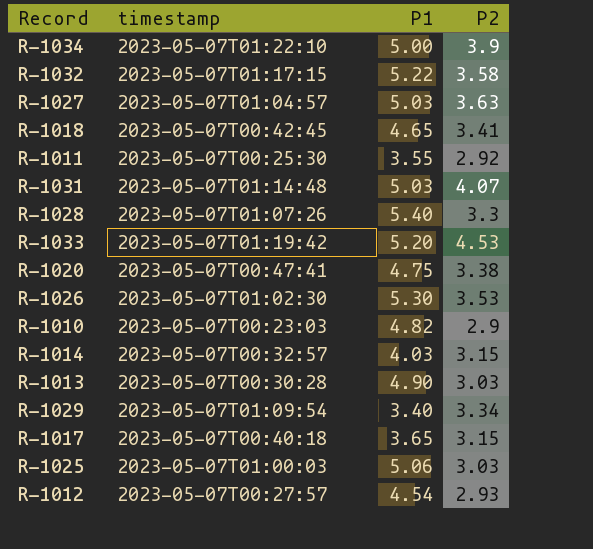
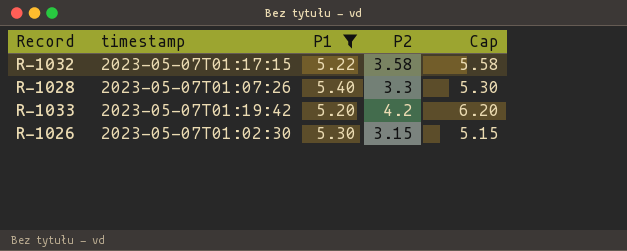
filter: none -> P1 >= 5.20
column Cap | formula: none -> [P2] + 2
R-1033 | P2: 4.53 -> 4.2
R-1026 | P2: 3.53 -> 3.15

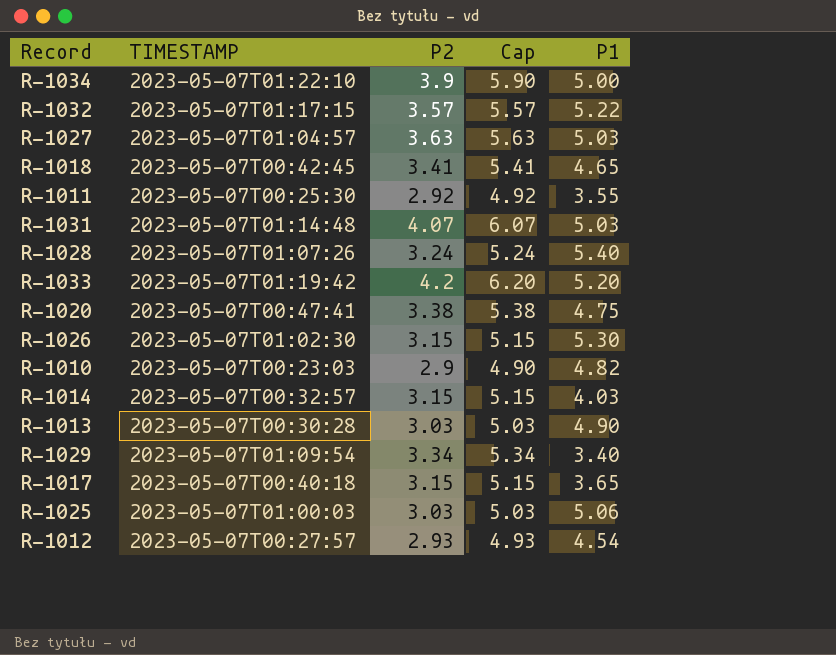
filter: P1 >= 5.20 -> none
column name: timestamp -> TIMESTAMP
column P1 | position: 3 -> 5
R-1032 | P2: 3.58 -> 3.57
R-1032 | Cap: 5.58 -> 5.57
R-1028 | P2: 3.3 -> 3.24
R-1028 | Cap: 5.30 -> 5.24

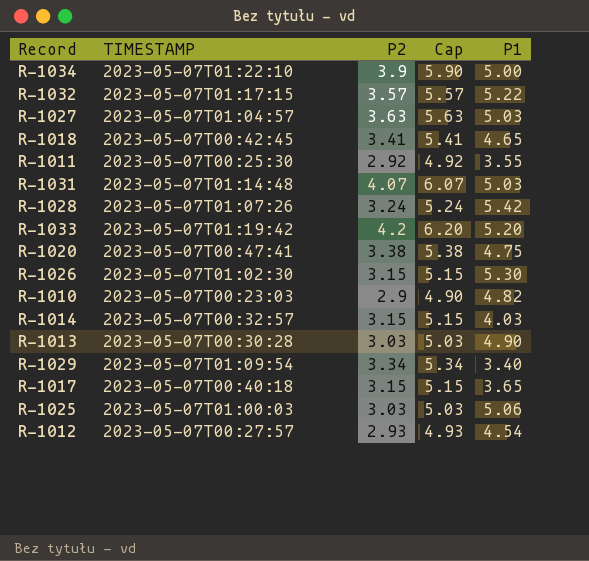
R-1028 | P1: 5.40 -> 5.42

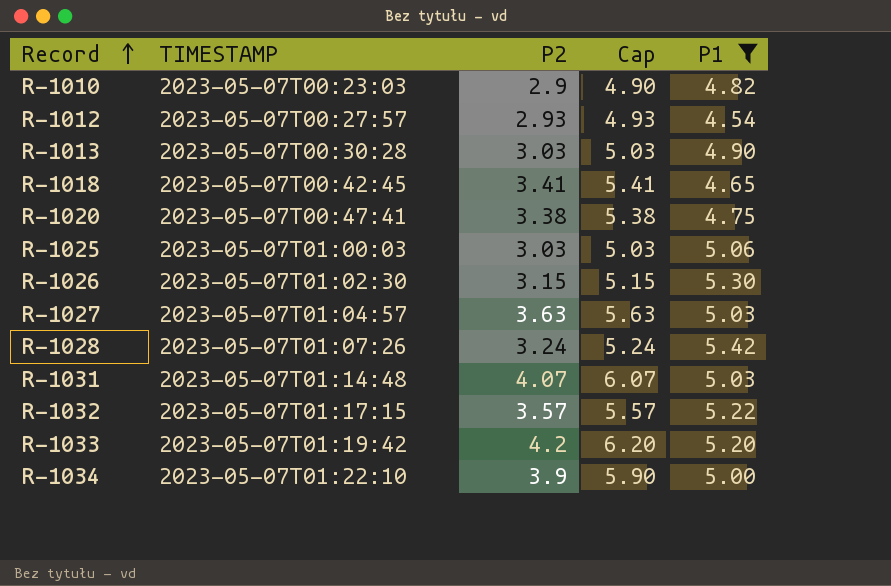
filter: none -> P1 >= 4.54
row order: none -> Record ascending

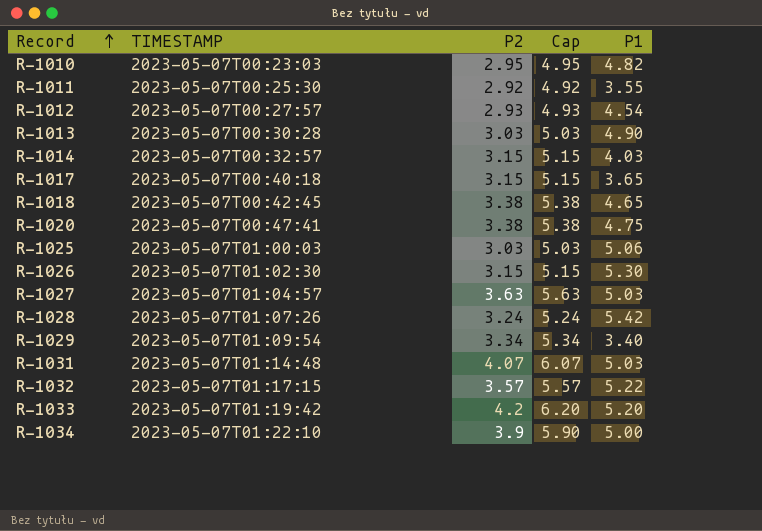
filter: P1 >= 4.54 -> none
R-1010 | P2: 2.9 -> 2.95
R-1010 | Cap: 4.90 -> 4.95
R-1018 | P2: 3.41 -> 3.38
R-1018 | Cap: 5.41 -> 5.38

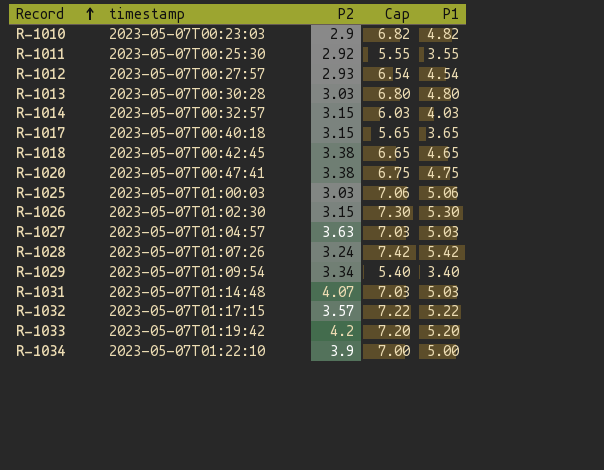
column name: TIMESTAMP -> timestamp
column Cap | formula: [P2] + 2 -> [P1] + 2
R-1010 | P2: 2.95 -> 2.9
R-1013 | P1: 4.90 -> 4.80

